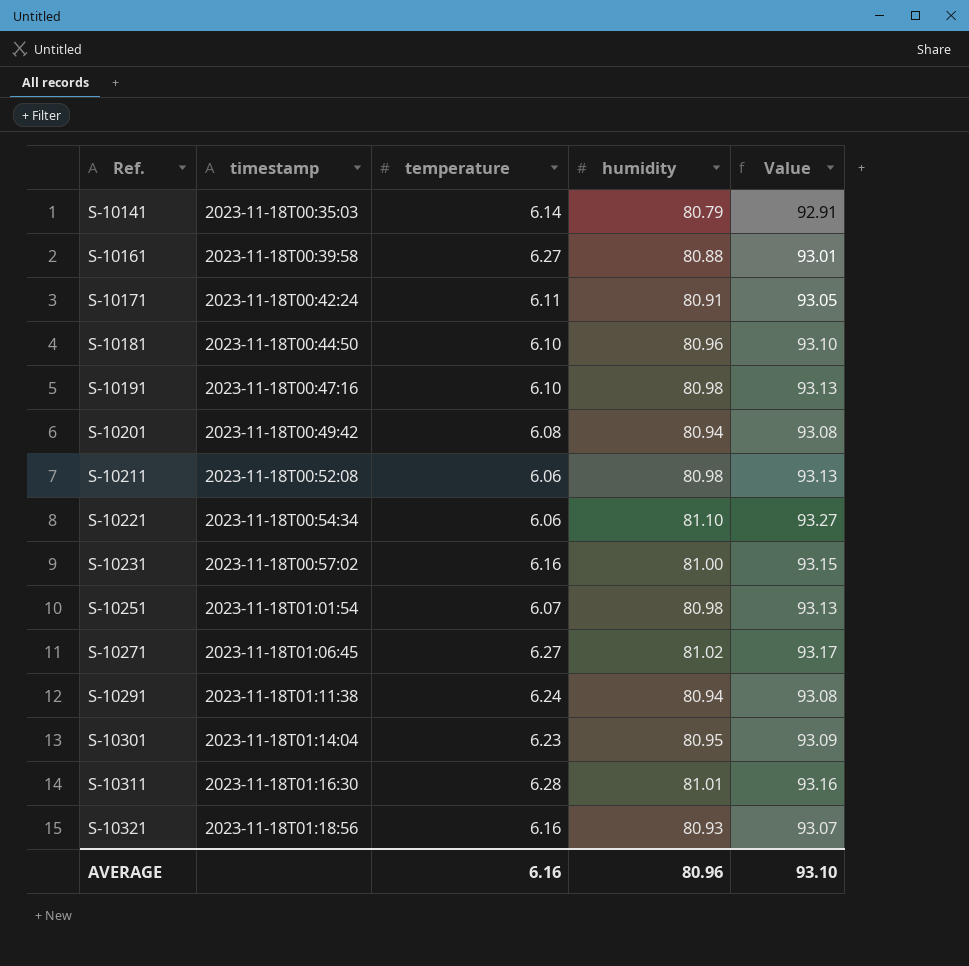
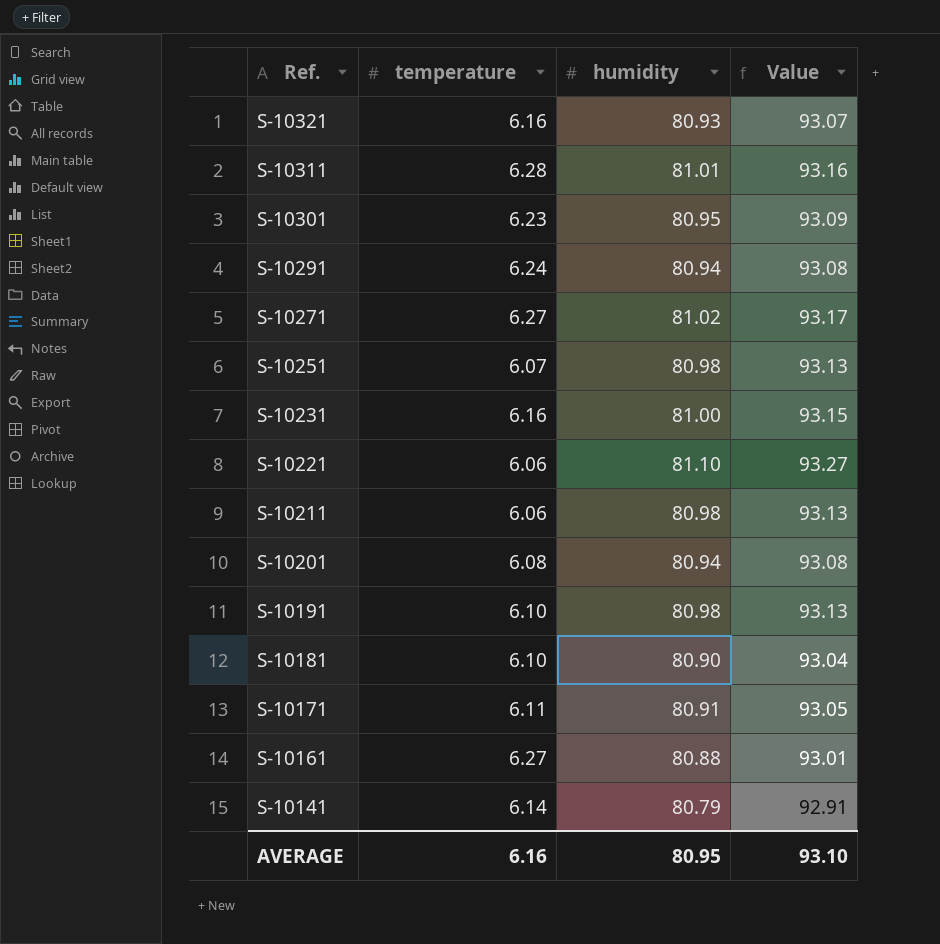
row order: Ref. ascending -> Ref. descending
column timestamp | position: 2 -> none
S-10181 | humidity: 80.96 -> 80.90
S-10181 | Value: 93.10 -> 93.04
AVERAGE | humidity: 80.96 -> 80.95

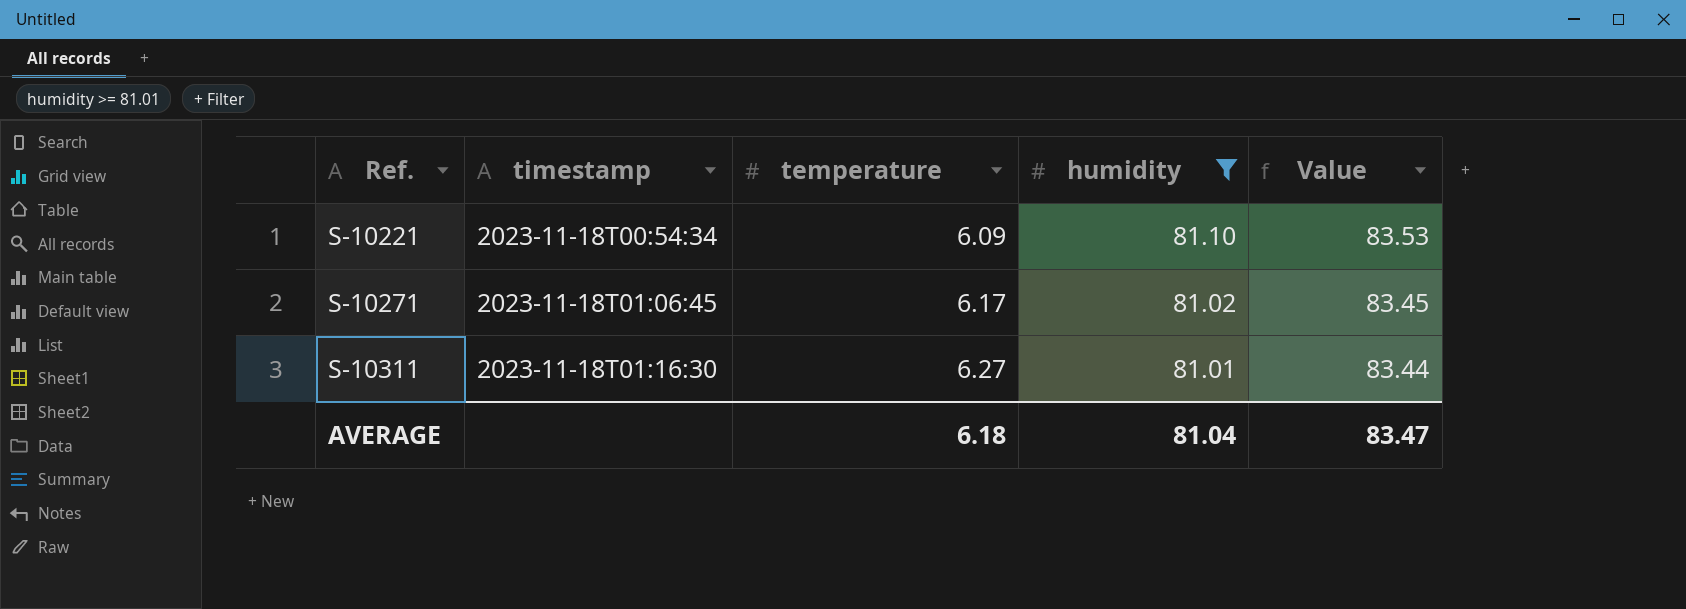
filter: none -> humidity >= 81.01
row order: Ref. descending -> Ref. ascending
column timestamp | position: none -> 2
column Value | formula: [humidity] * 1.15 -> [humidity] * 1.03
S-10221 | temperature: 6.06 -> 6.09
S-10271 | temperature: 6.27 -> 6.17
S-10311 | temperature: 6.28 -> 6.27
AVERAGE | temperature: 6.16 -> 6.18
AVERAGE | humidity: 80.95 -> 81.04
AVERAGE | Value: 93.10 -> 83.47

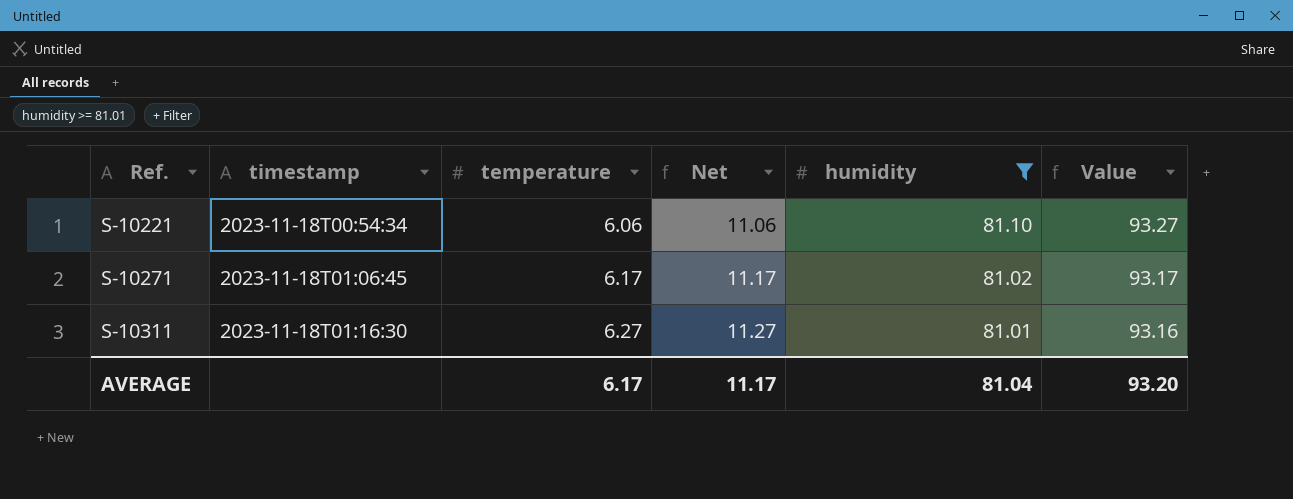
column Net | formula: none -> [temperature] + 5
column Value | formula: [humidity] * 1.03 -> [humidity] * 1.15
S-10221 | temperature: 6.09 -> 6.06
AVERAGE | temperature: 6.18 -> 6.17
AVERAGE | Value: 83.47 -> 93.20

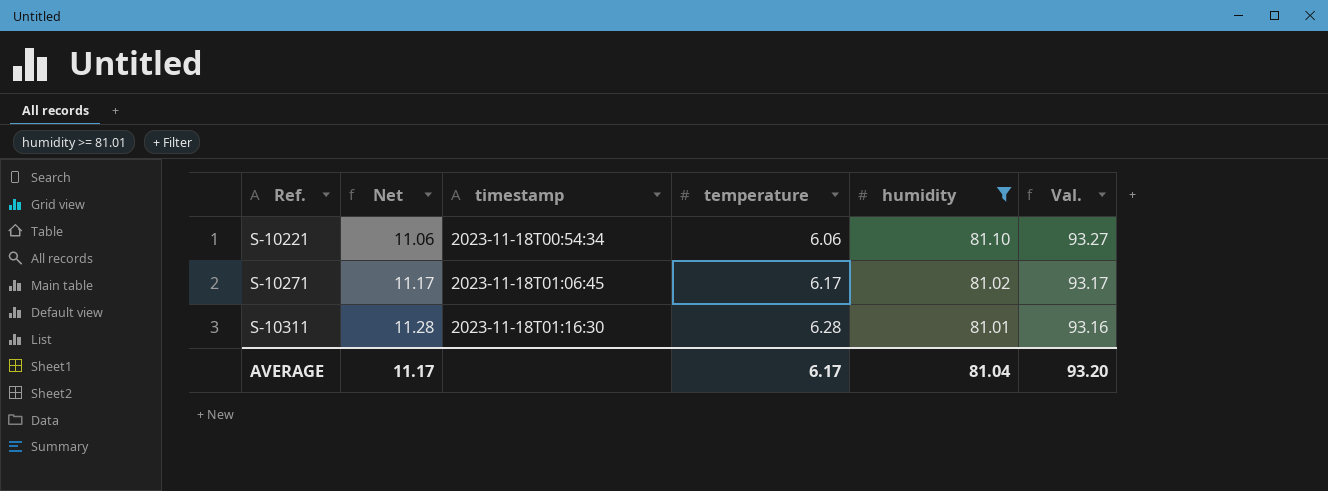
column Net | position: 4 -> 2
column name: Value -> Val.
S-10311 | Net: 11.27 -> 11.28
S-10311 | temperature: 6.27 -> 6.28

